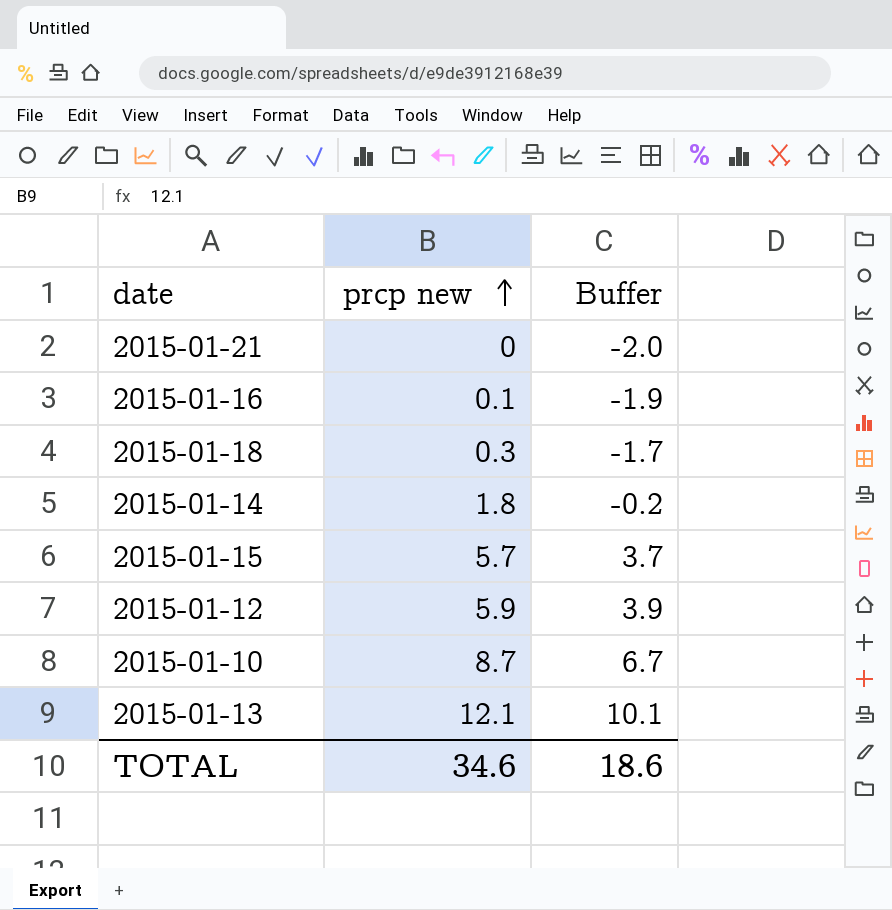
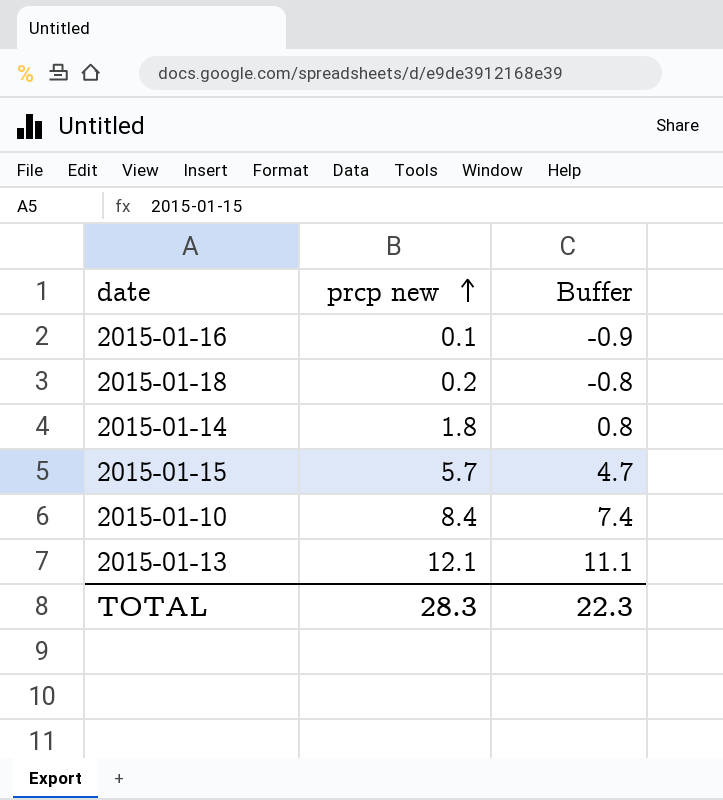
column Buffer | formula: [prcp new] - 2 -> [prcp new] - 1
row 2015-01-21: 0 | -2.0 -> none
row 2015-01-12: 5.9 | 3.9 -> none
2015-01-18 | prcp new: 0.3 -> 0.2
2015-01-10 | prcp new: 8.7 -> 8.4
TOTAL | prcp new: 34.6 -> 28.3
TOTAL | Buffer: 18.6 -> 22.3

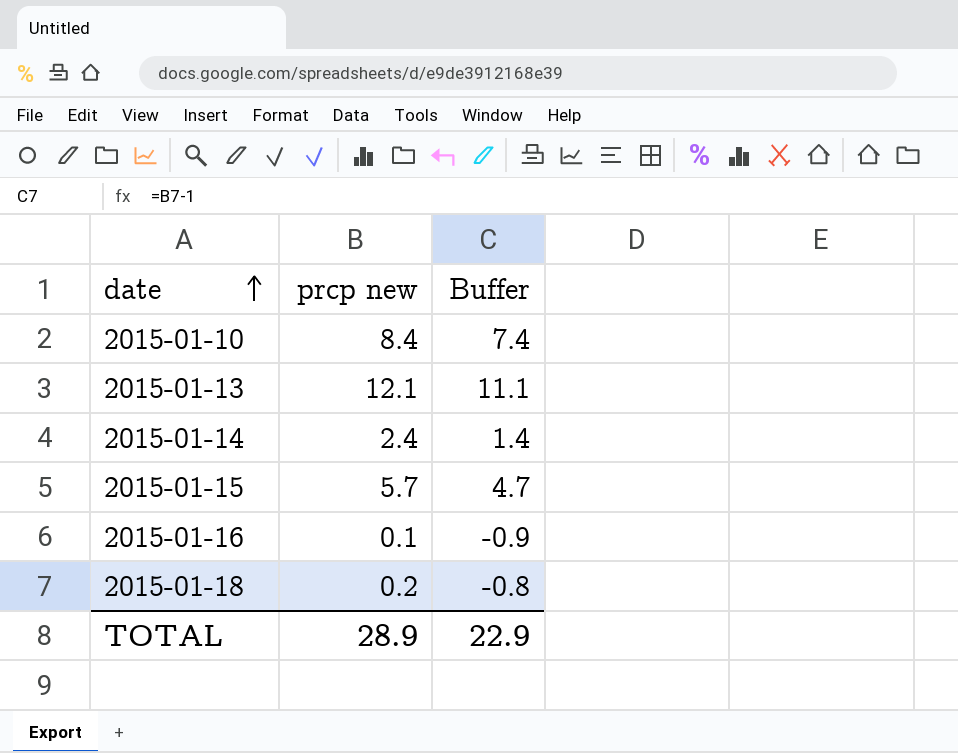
row order: prcp new ascending -> date ascending
2015-01-14 | prcp new: 1.8 -> 2.4
2015-01-14 | Buffer: 0.8 -> 1.4
TOTAL | prcp new: 28.3 -> 28.9
TOTAL | Buffer: 22.3 -> 22.9

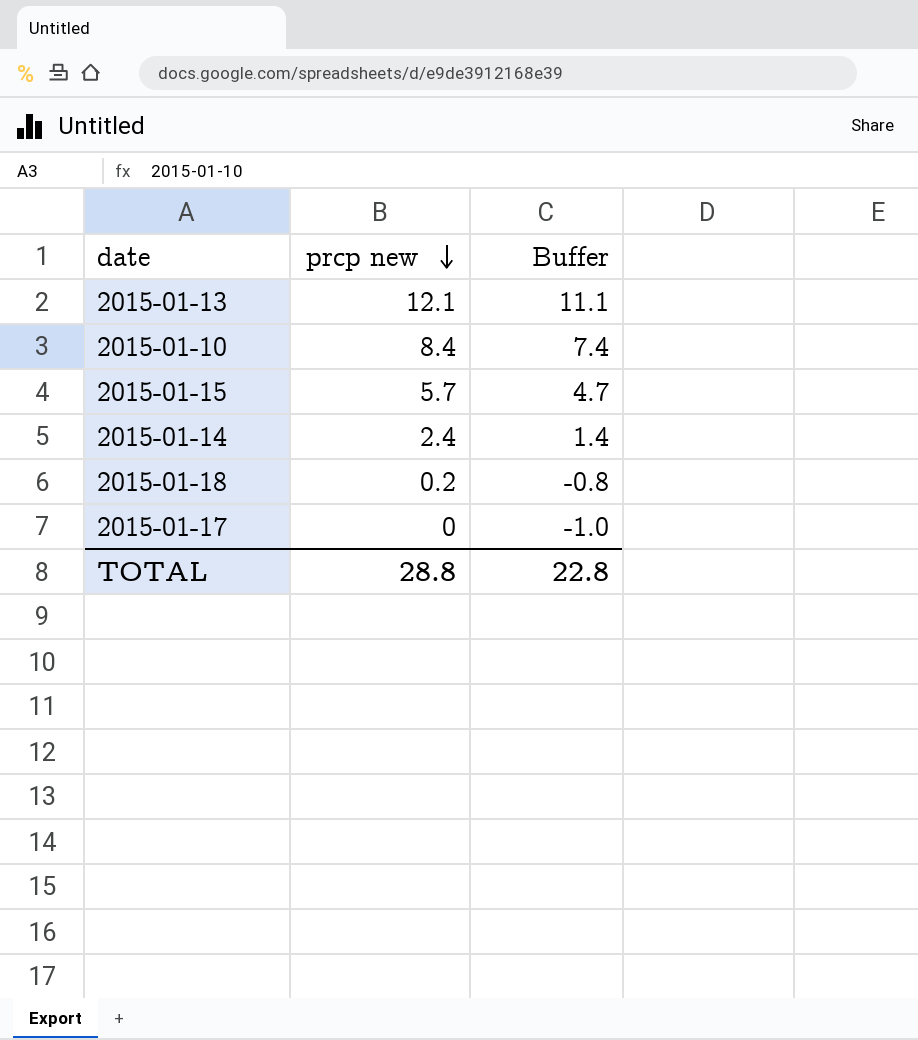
row order: date ascending -> prcp new descending
row 2015-01-16: 0.1 | -0.9 -> none
row 2015-01-17: none -> 0 | -1.0
TOTAL | prcp new: 28.9 -> 28.8
TOTAL | Buffer: 22.9 -> 22.8

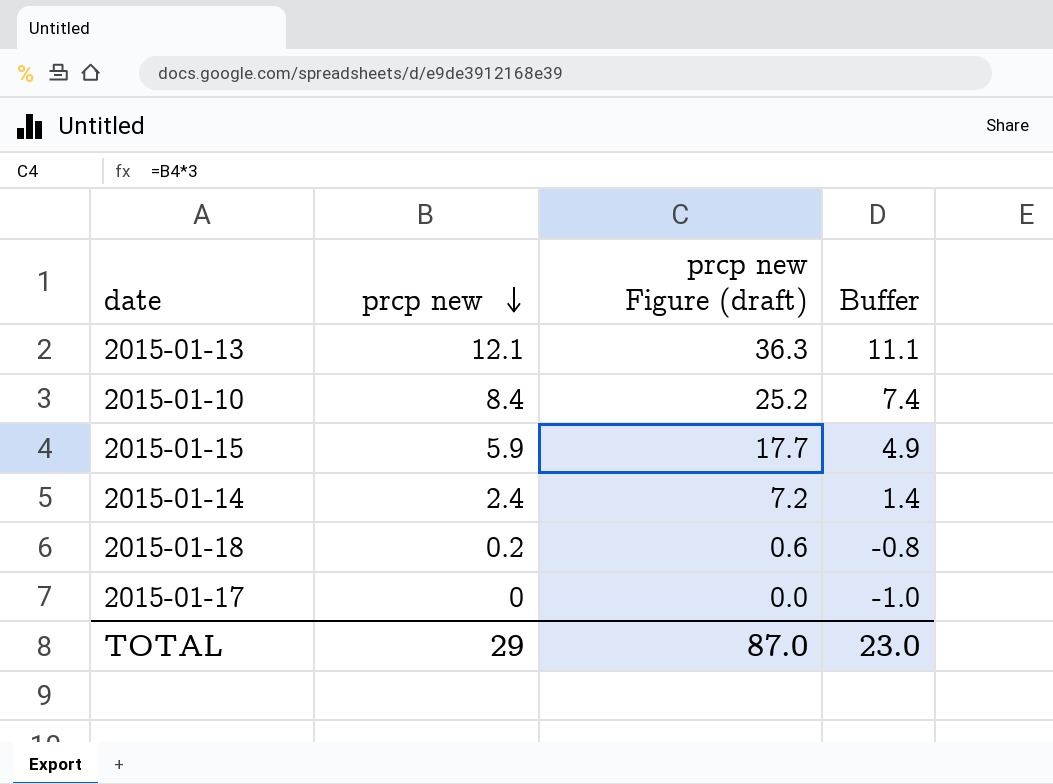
column prcp new Figure (draft) | formula: none -> [prcp new] * 3
2015-01-15 | prcp new: 5.7 -> 5.9
2015-01-15 | Buffer: 4.7 -> 4.9
TOTAL | prcp new: 28.8 -> 29
TOTAL | Buffer: 22.8 -> 23.0

